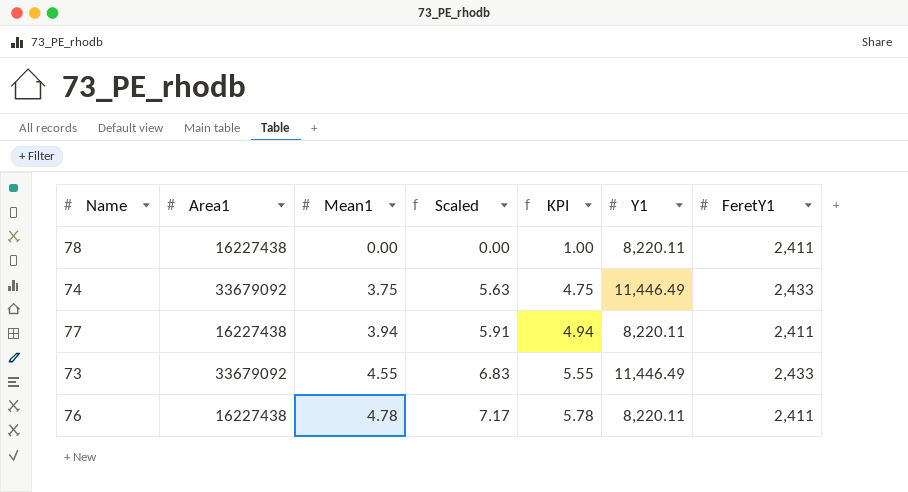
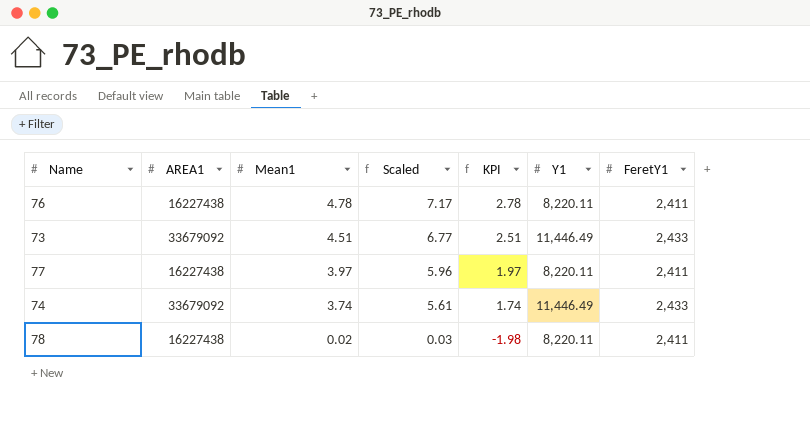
row order: Mean1 ascending -> Mean1 descending
column name: Area1 -> AREA1
column KPI | formula: [Mean1] + 1 -> [Mean1] - 2
73 | Mean1: 4.55 -> 4.51
73 | Scaled: 6.83 -> 6.77
77 | Mean1: 3.94 -> 3.97
77 | Scaled: 5.91 -> 5.96
74 | Mean1: 3.75 -> 3.74
74 | Scaled: 5.63 -> 5.61
78 | Mean1: 0.00 -> 0.02
78 | Scaled: 0.00 -> 0.03

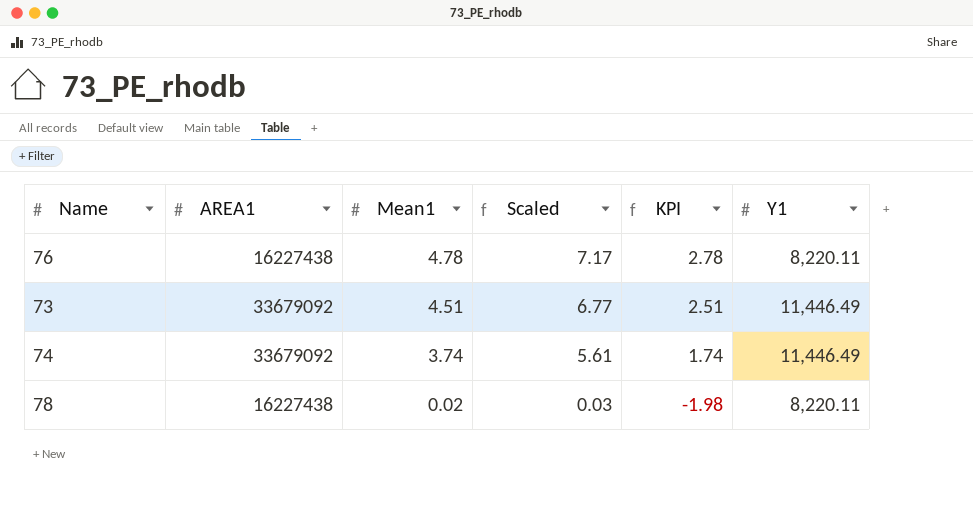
column FeretY1 | position: 7 -> none
row 77: 16227438 | 3.97 | 5.96 | 1.97 | 8,220.11 | 2,411 -> none

